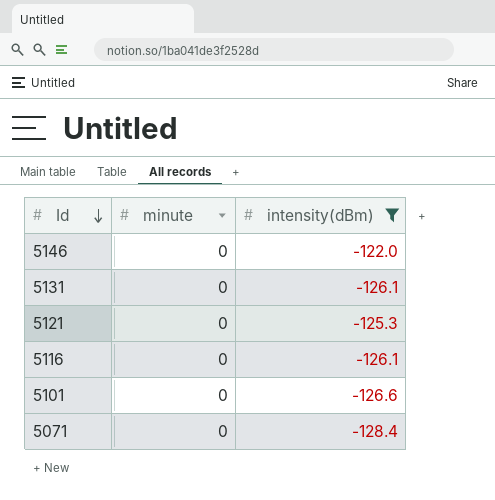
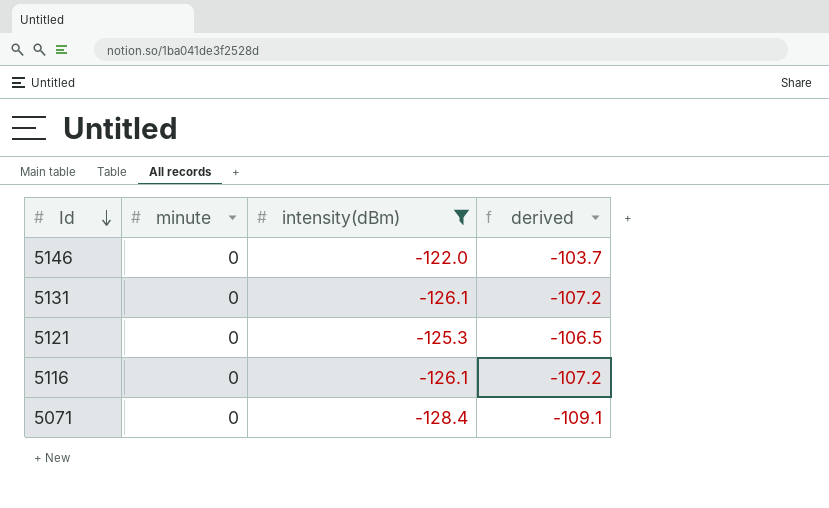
column derived | formula: none -> [intensity(dBm)] * 0.85
row 5101: 0 | -126.6 -> none

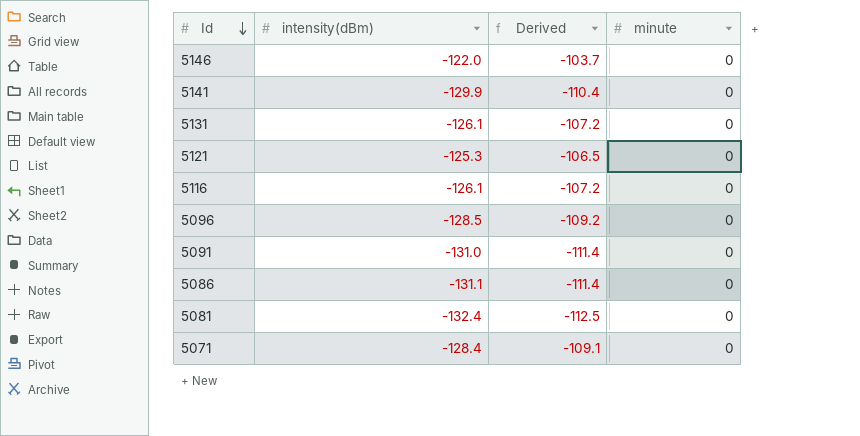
filter: intensity(dBm) >= -128.4 -> none
column name: derived -> Derived
column minute | position: 2 -> 4

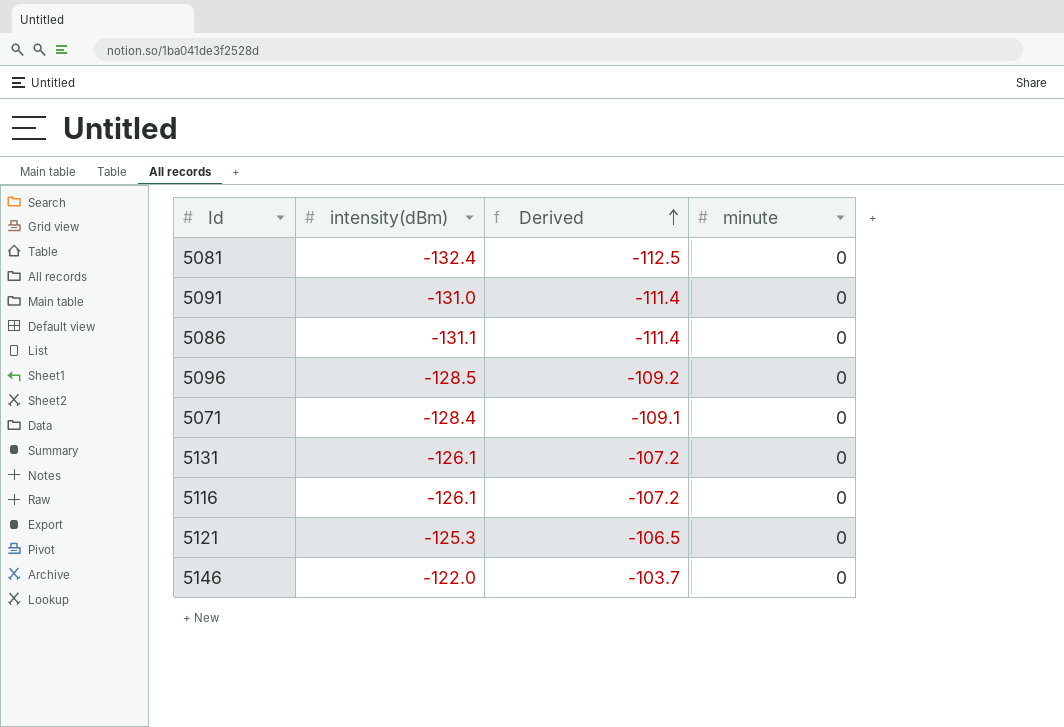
row order: Id descending -> Derived ascending
row 5141: -129.9 | -110.4 | 0 -> none

